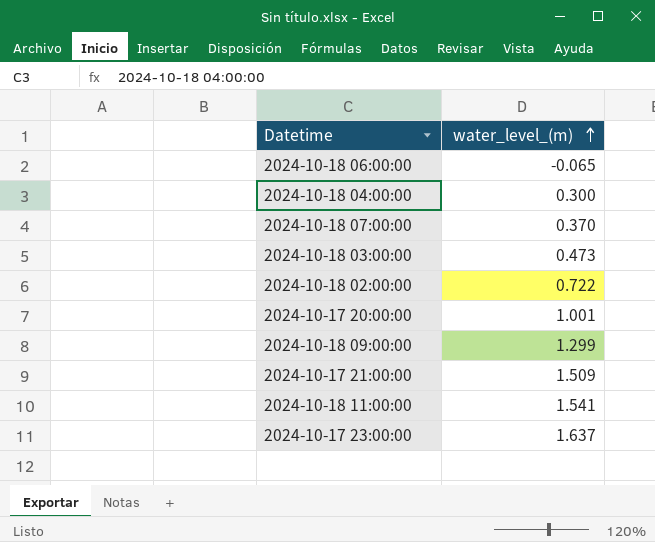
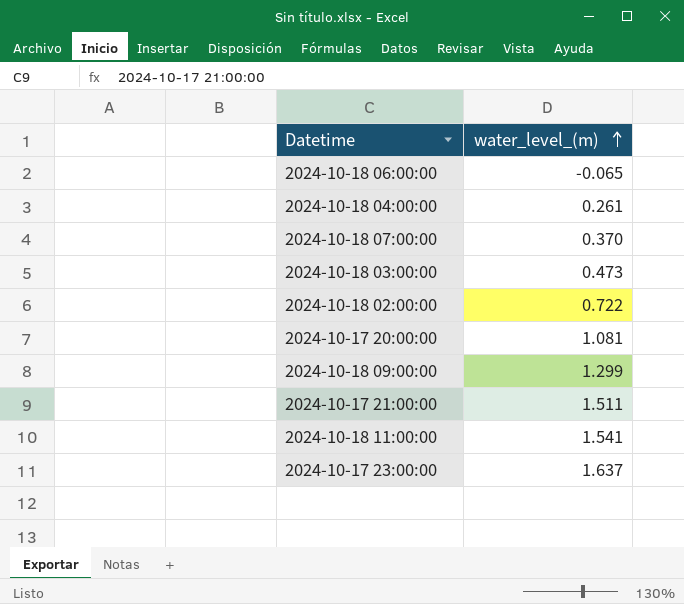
2024-10-18 04:00:00 | water_level_(m): 0.300 -> 0.261
2024-10-17 20:00:00 | water_level_(m): 1.001 -> 1.081
2024-10-17 21:00:00 | water_level_(m): 1.509 -> 1.511

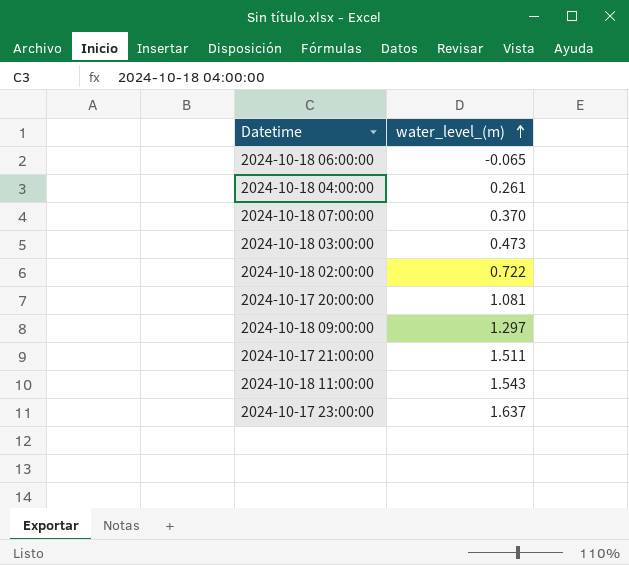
2024-10-18 09:00:00 | water_level_(m): 1.299 -> 1.297
2024-10-18 11:00:00 | water_level_(m): 1.541 -> 1.543

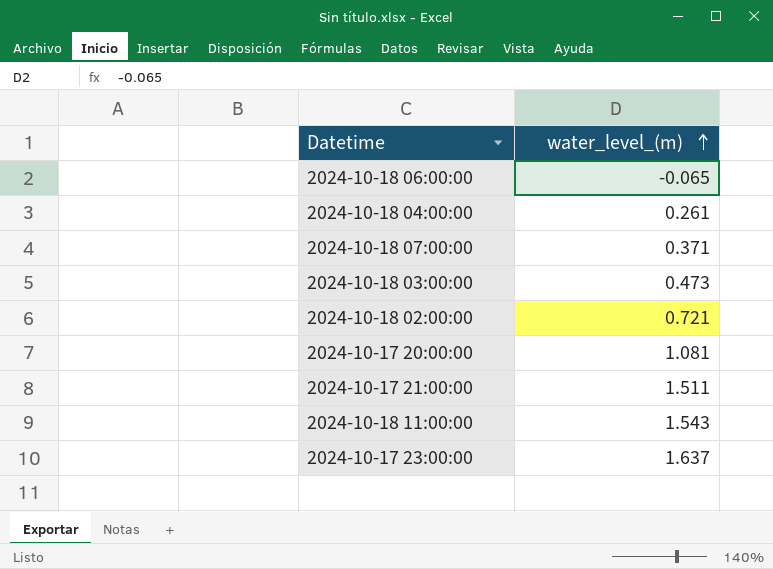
row 2024-10-18 09:00:00: 1.297 -> none
2024-10-18 07:00:00 | water_level_(m): 0.370 -> 0.371
2024-10-18 02:00:00 | water_level_(m): 0.722 -> 0.721

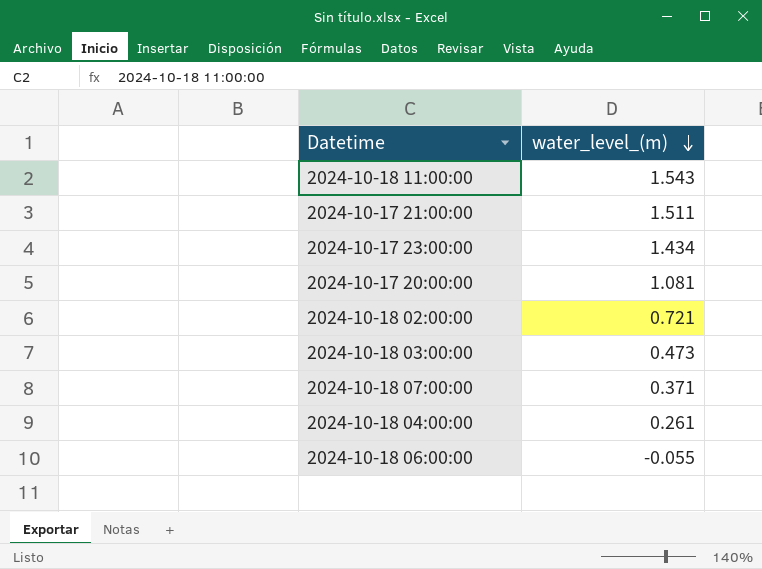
row order: water_level_(m) ascending -> water_level_(m) descending
2024-10-17 23:00:00 | water_level_(m): 1.637 -> 1.434
2024-10-18 06:00:00 | water_level_(m): -0.065 -> -0.055

